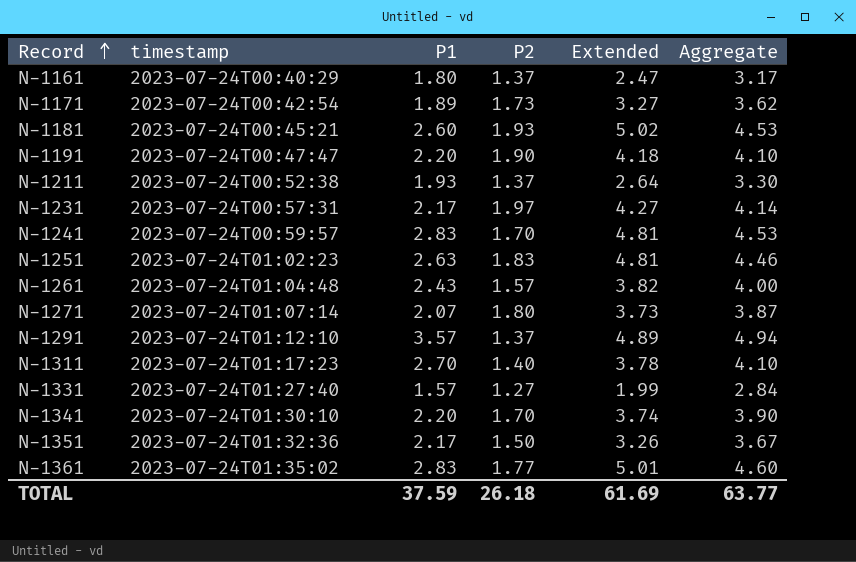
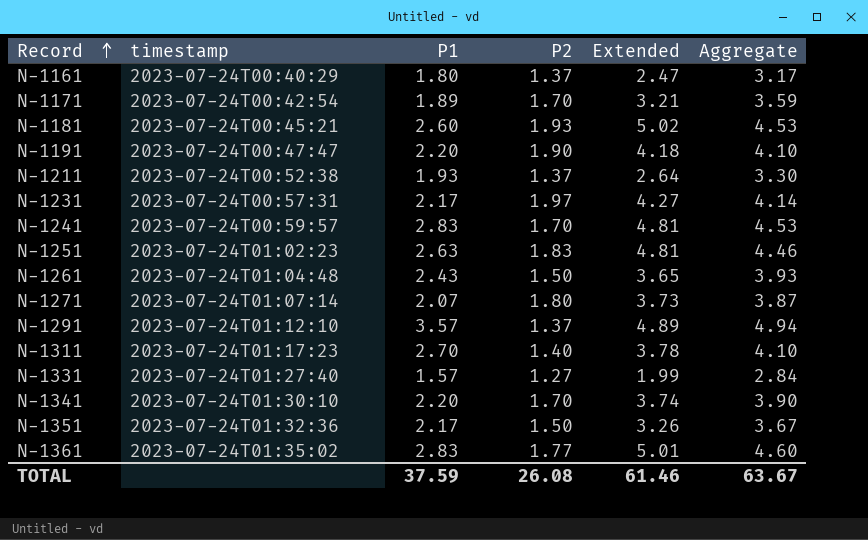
N-1171 | P2: 1.73 -> 1.70
N-1171 | Extended: 3.27 -> 3.21
N-1171 | Aggregate: 3.62 -> 3.59
N-1261 | P2: 1.57 -> 1.50
N-1261 | Extended: 3.82 -> 3.65
N-1261 | Aggregate: 4.00 -> 3.93
TOTAL | P2: 26.18 -> 26.08
TOTAL | Extended: 61.69 -> 61.46
TOTAL | Aggregate: 63.77 -> 63.67

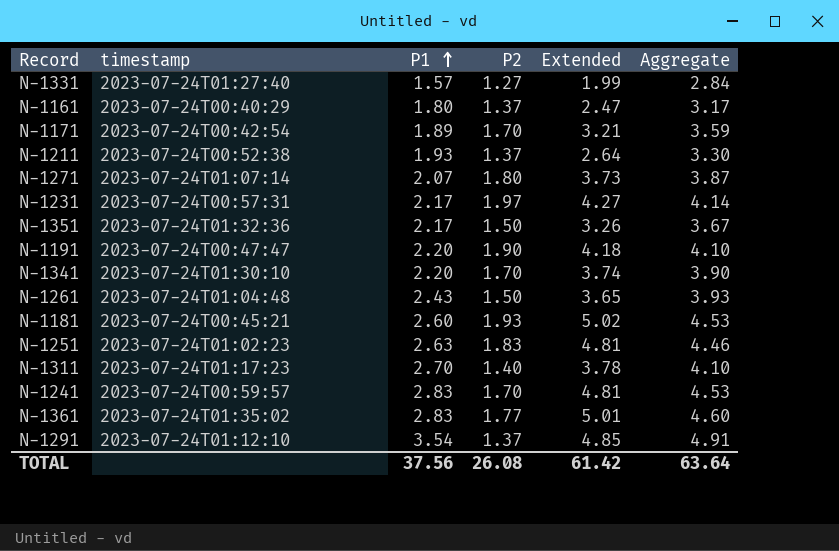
row order: Record ascending -> P1 ascending
N-1291 | P1: 3.57 -> 3.54
N-1291 | Extended: 4.89 -> 4.85
N-1291 | Aggregate: 4.94 -> 4.91
TOTAL | P1: 37.59 -> 37.56
TOTAL | Extended: 61.46 -> 61.42
TOTAL | Aggregate: 63.67 -> 63.64

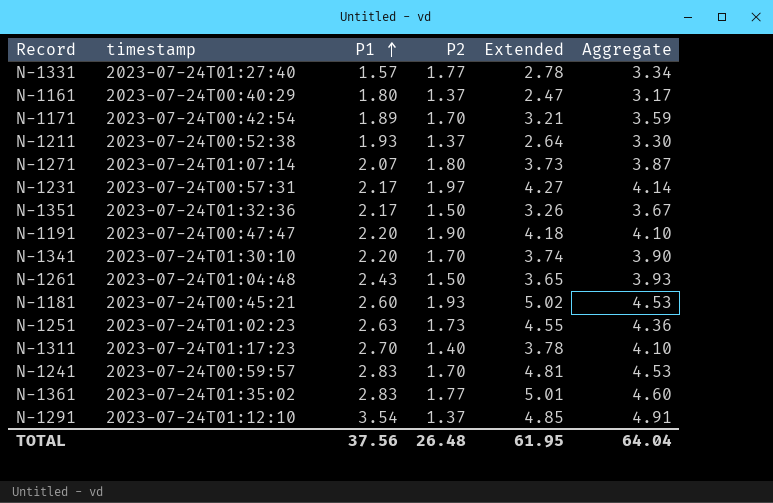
N-1331 | P2: 1.27 -> 1.77
N-1331 | Extended: 1.99 -> 2.78
N-1331 | Aggregate: 2.84 -> 3.34
N-1251 | P2: 1.83 -> 1.73
N-1251 | Extended: 4.81 -> 4.55
N-1251 | Aggregate: 4.46 -> 4.36
TOTAL | P2: 26.08 -> 26.48
TOTAL | Extended: 61.42 -> 61.95
TOTAL | Aggregate: 63.64 -> 64.04

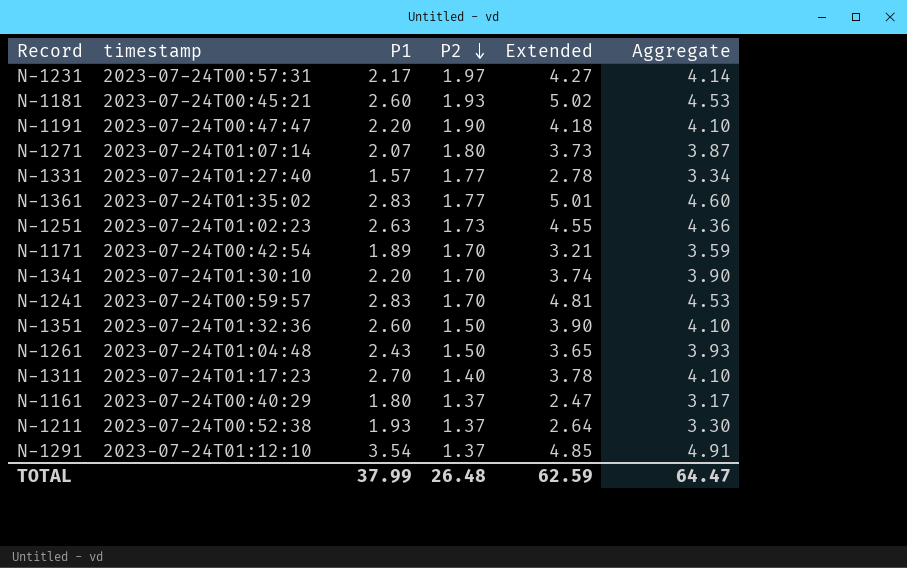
row order: P1 ascending -> P2 descending
N-1351 | P1: 2.17 -> 2.60
N-1351 | Extended: 3.26 -> 3.90
N-1351 | Aggregate: 3.67 -> 4.10
TOTAL | P1: 37.56 -> 37.99
TOTAL | Extended: 61.95 -> 62.59
TOTAL | Aggregate: 64.04 -> 64.47

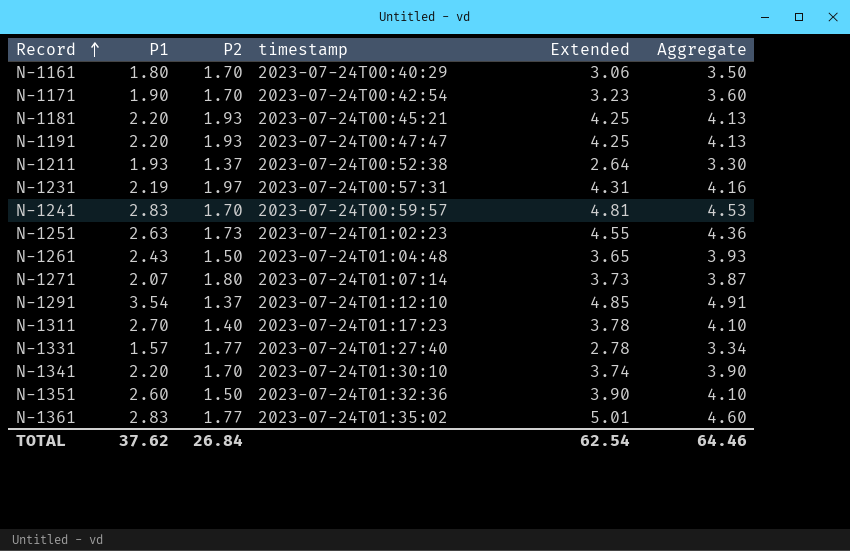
row order: P2 descending -> Record ascending
column timestamp | position: 2 -> 4
N-1161 | P2: 1.37 -> 1.70
N-1161 | Extended: 2.47 -> 3.06
N-1161 | Aggregate: 3.17 -> 3.50
N-1171 | P1: 1.89 -> 1.90
N-1171 | Extended: 3.21 -> 3.23
N-1171 | Aggregate: 3.59 -> 3.60
N-1181 | P1: 2.60 -> 2.20
N-1181 | Extended: 5.02 -> 4.25
N-1181 | Aggregate: 4.53 -> 4.13
N-1191 | P2: 1.90 -> 1.93
N-1191 | Extended: 4.18 -> 4.25
N-1191 | Aggregate: 4.10 -> 4.13
N-1231 | P1: 2.17 -> 2.19
N-1231 | Extended: 4.27 -> 4.31
N-1231 | Aggregate: 4.14 -> 4.16
TOTAL | P1: 37.99 -> 37.62
TOTAL | P2: 26.48 -> 26.84
TOTAL | Extended: 62.59 -> 62.54
TOTAL | Aggregate: 64.47 -> 64.46

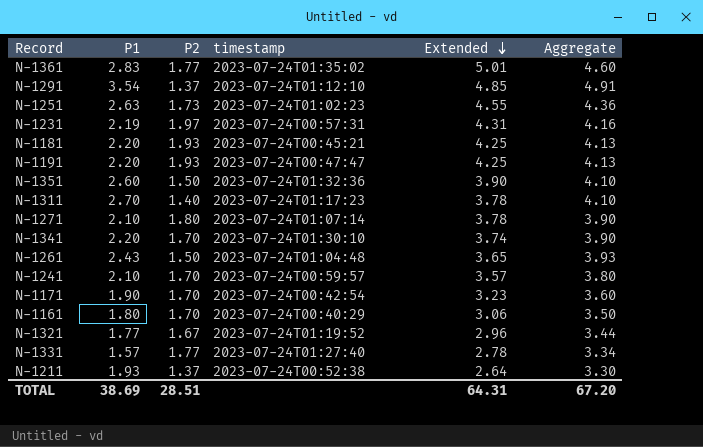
row order: Record ascending -> Extended descending
N-1271 | P1: 2.07 -> 2.10
N-1271 | Extended: 3.73 -> 3.78
N-1271 | Aggregate: 3.87 -> 3.90
N-1241 | P1: 2.83 -> 2.10
N-1241 | Extended: 4.81 -> 3.57
N-1241 | Aggregate: 4.53 -> 3.80
row N-1321: none -> 1.77 | 1.67 | 2023-07-24T01:19:52 | 2.96 | 3.44
TOTAL | P1: 37.62 -> 38.69
TOTAL | P2: 26.84 -> 28.51
TOTAL | Extended: 62.54 -> 64.31
TOTAL | Aggregate: 64.46 -> 67.20

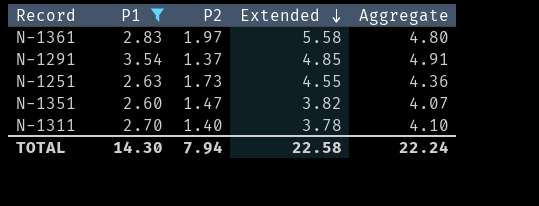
filter: none -> P1 >= 2.60
column timestamp | position: 4 -> none
N-1361 | P2: 1.77 -> 1.97
N-1361 | Extended: 5.01 -> 5.58
N-1361 | Aggregate: 4.60 -> 4.80
N-1351 | P2: 1.50 -> 1.47
N-1351 | Extended: 3.90 -> 3.82
N-1351 | Aggregate: 4.10 -> 4.07
TOTAL | P1: 38.69 -> 14.30
TOTAL | P2: 28.51 -> 7.94
TOTAL | Extended: 64.31 -> 22.58
TOTAL | Aggregate: 67.20 -> 22.24

